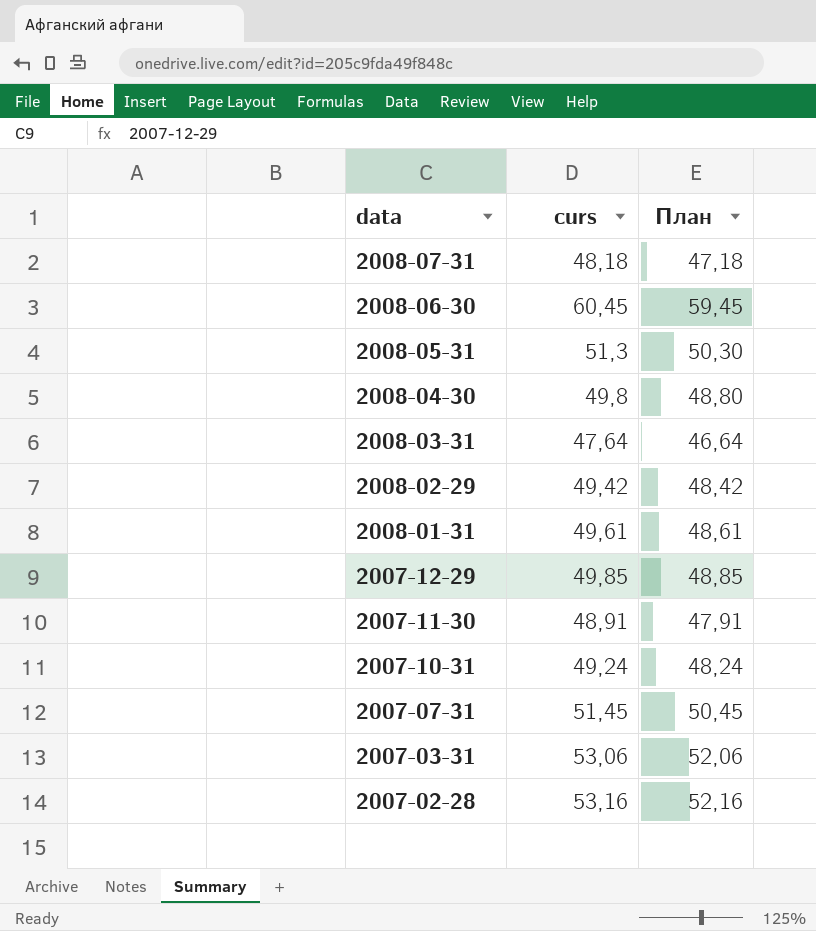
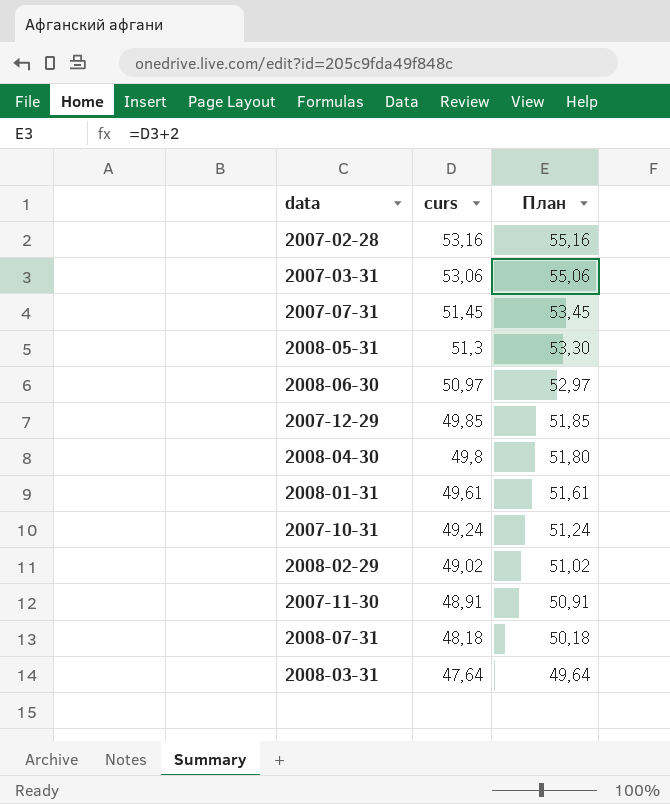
row order: data descending -> curs descending
column План | formula: [curs] - 1 -> [curs] + 2
2008-06-30 | curs: 60,45 -> 50,97
2008-02-29 | curs: 49,42 -> 49,02

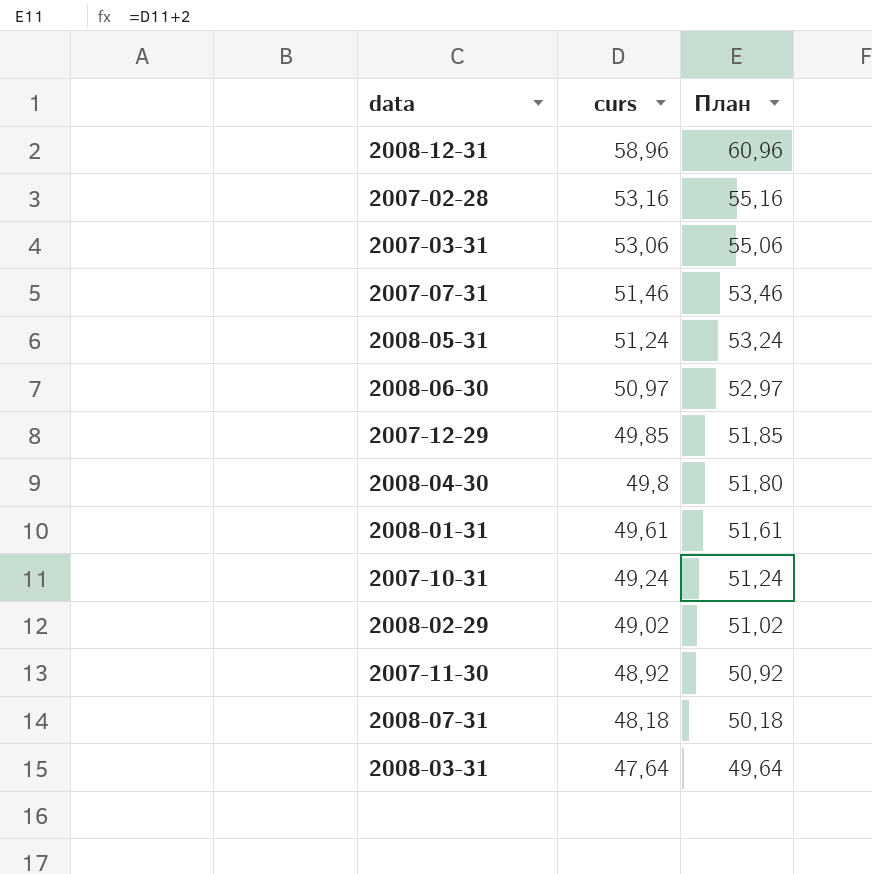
row 2008-12-31: none -> 58,96 | 60,96
2007-07-31 | curs: 51,45 -> 51,46
2007-07-31 | План: 53,45 -> 53,46
2008-05-31 | curs: 51,3 -> 51,24
2008-05-31 | План: 53,30 -> 53,24
2007-11-30 | curs: 48,91 -> 48,92
2007-11-30 | План: 50,91 -> 50,92

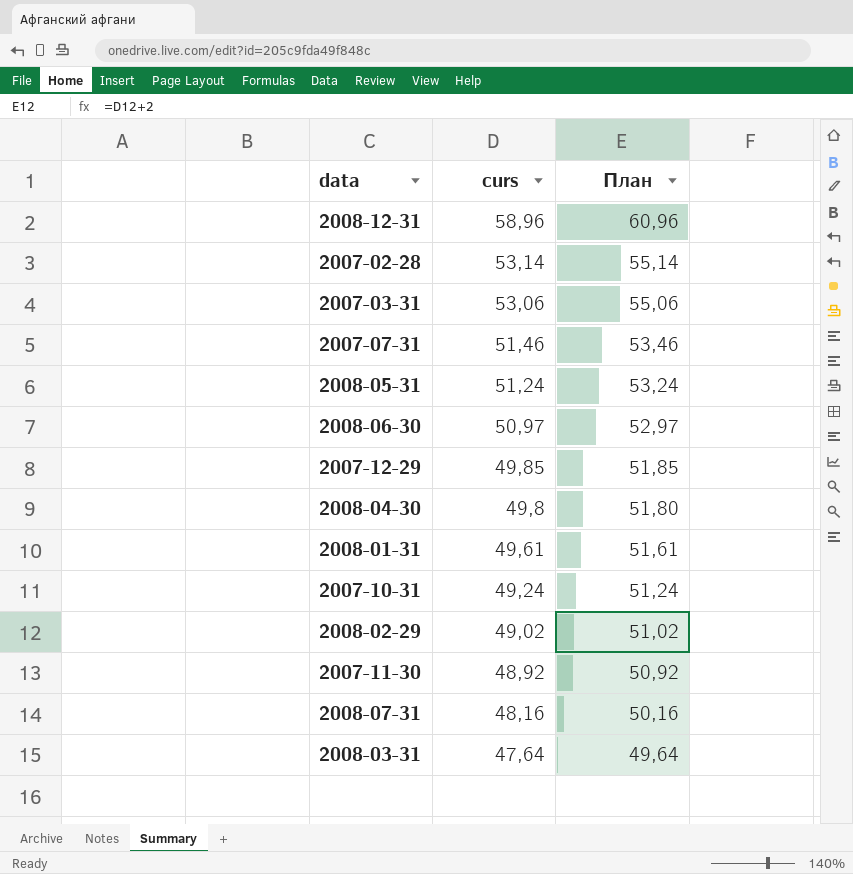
2007-02-28 | curs: 53,16 -> 53,14
2007-02-28 | План: 55,16 -> 55,14
2008-07-31 | curs: 48,18 -> 48,16
2008-07-31 | План: 50,18 -> 50,16

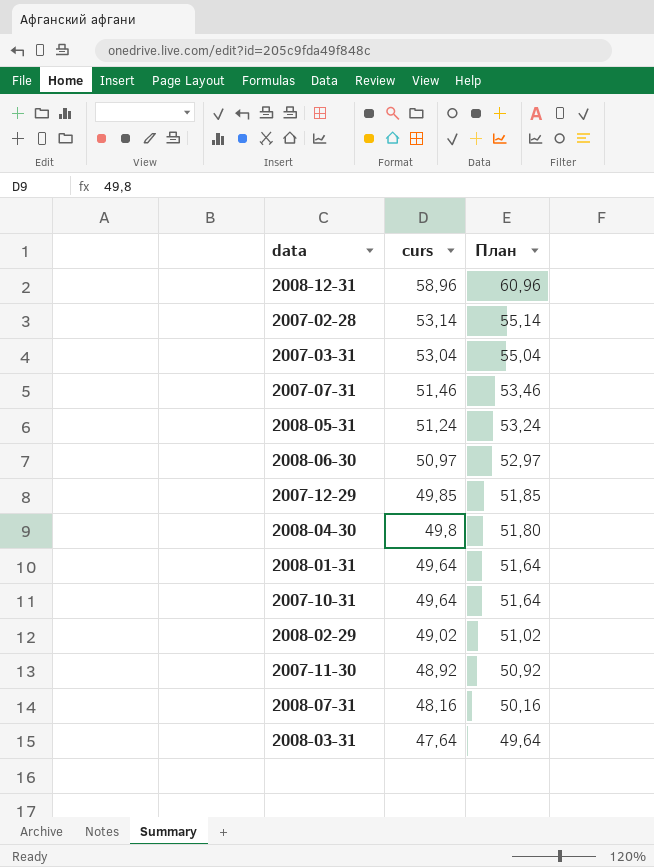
2007-03-31 | curs: 53,06 -> 53,04
2007-03-31 | План: 55,06 -> 55,04
2008-01-31 | curs: 49,61 -> 49,64
2008-01-31 | План: 51,61 -> 51,64
2007-10-31 | curs: 49,24 -> 49,64
2007-10-31 | План: 51,24 -> 51,64

